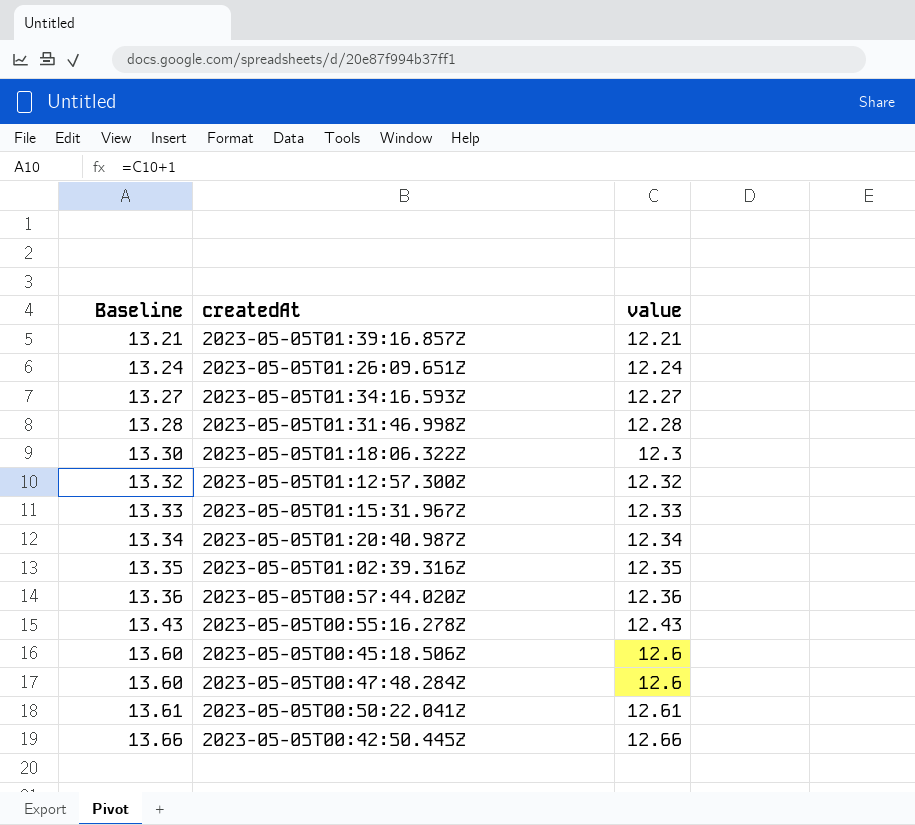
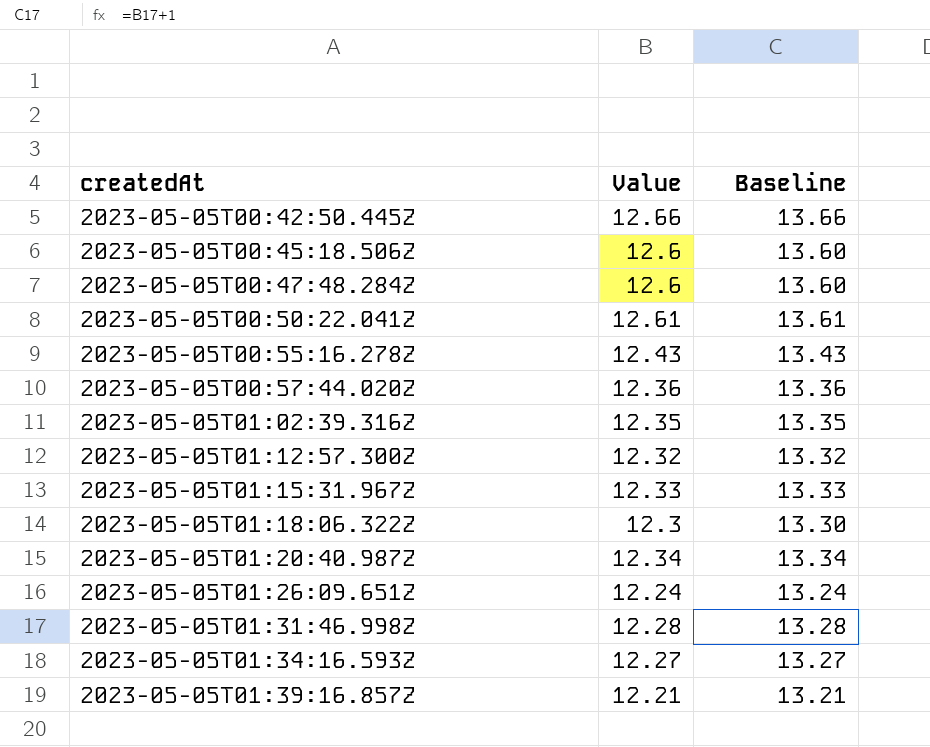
row order: Baseline ascending -> createdAt ascending
column name: value -> Value
column Baseline | position: 1 -> 3

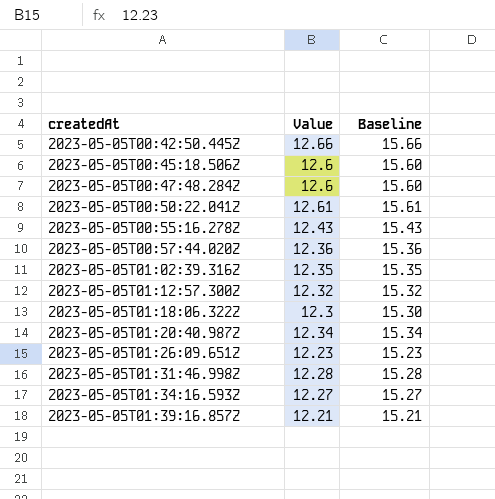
column Baseline | formula: [Value] + 1 -> [Value] + 3
row 2023-05-05T01:15:31.967Z: 12.33 | 13.33 -> none
2023-05-05T01:26:09.651Z | Value: 12.24 -> 12.23

